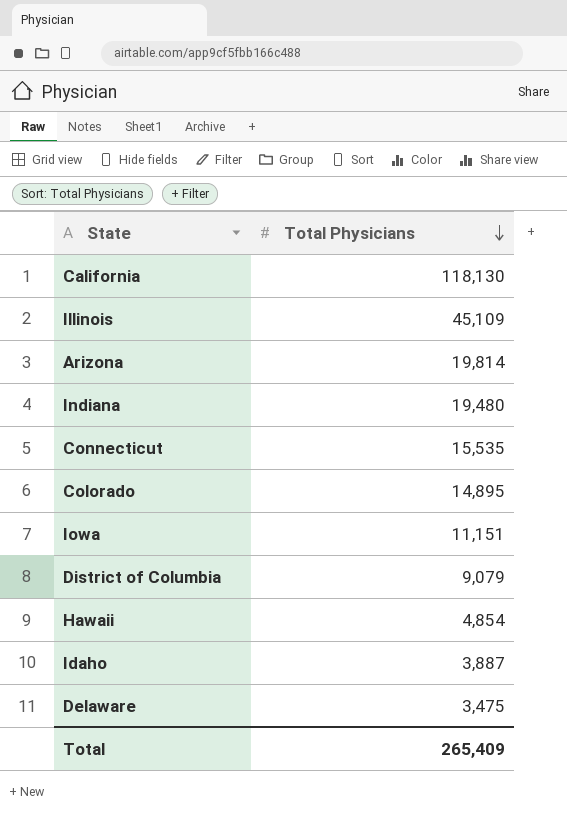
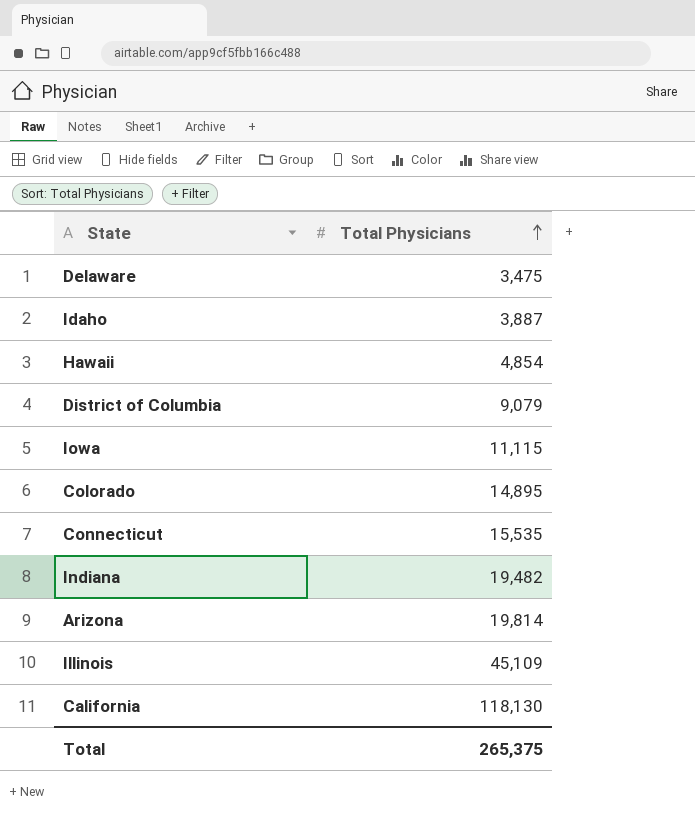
row order: Total Physicians descending -> Total Physicians ascending
Iowa | Total Physicians: 11,151 -> 11,115
Indiana | Total Physicians: 19,480 -> 19,482
Total | Total Physicians: 265,409 -> 265,375

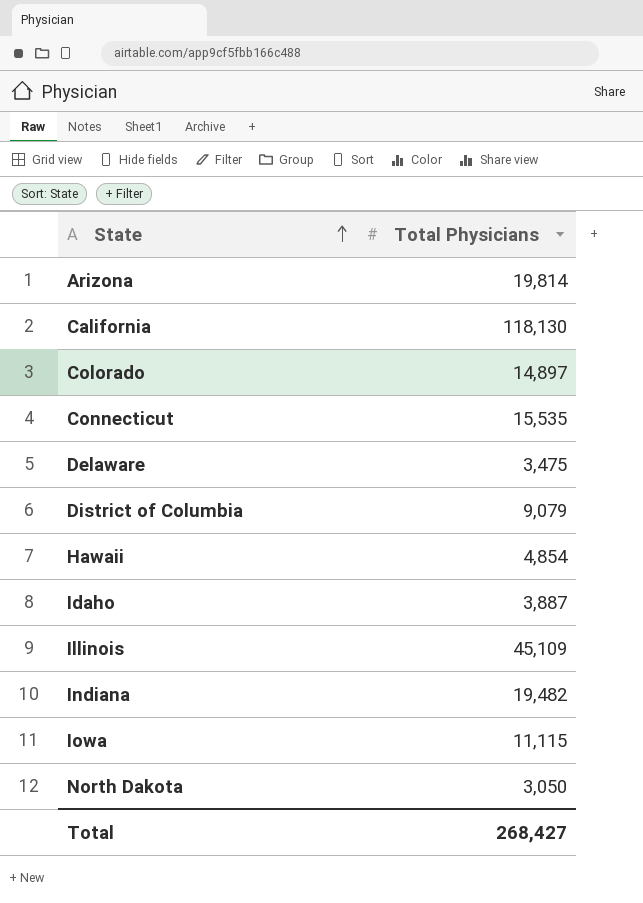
row order: Total Physicians ascending -> State ascending
Colorado | Total Physicians: 14,895 -> 14,897
row North Dakota: none -> 3,050
Total | Total Physicians: 265,375 -> 268,427

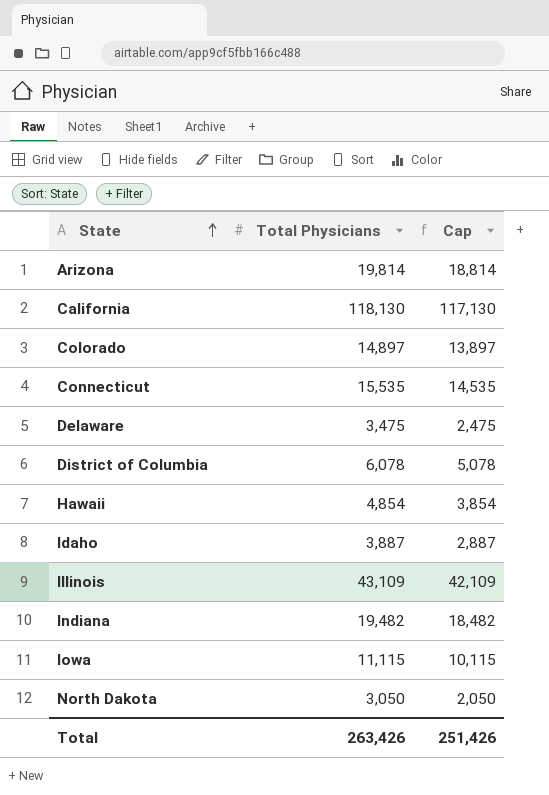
column Cap | formula: none -> [Total Physicians] - 1000
District of Columbia | Total Physicians: 9,079 -> 6,078
Illinois | Total Physicians: 45,109 -> 43,109
Total | Total Physicians: 268,427 -> 263,426

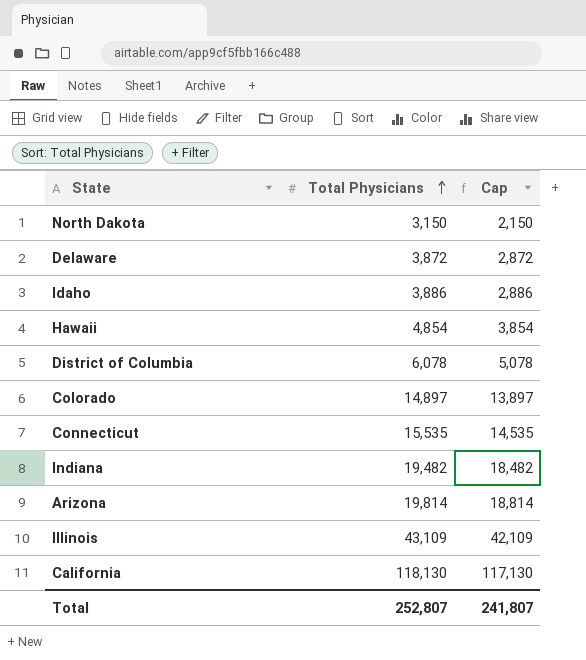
row order: State ascending -> Total Physicians ascending
row Iowa: 11,115 | 10,115 -> none
North Dakota | Total Physicians: 3,050 -> 3,150
North Dakota | Cap: 2,050 -> 2,150
Delaware | Total Physicians: 3,475 -> 3,872
Delaware | Cap: 2,475 -> 2,872
Idaho | Total Physicians: 3,887 -> 3,886
Idaho | Cap: 2,887 -> 2,886
Total | Total Physicians: 263,426 -> 252,807
Total | Cap: 251,426 -> 241,807

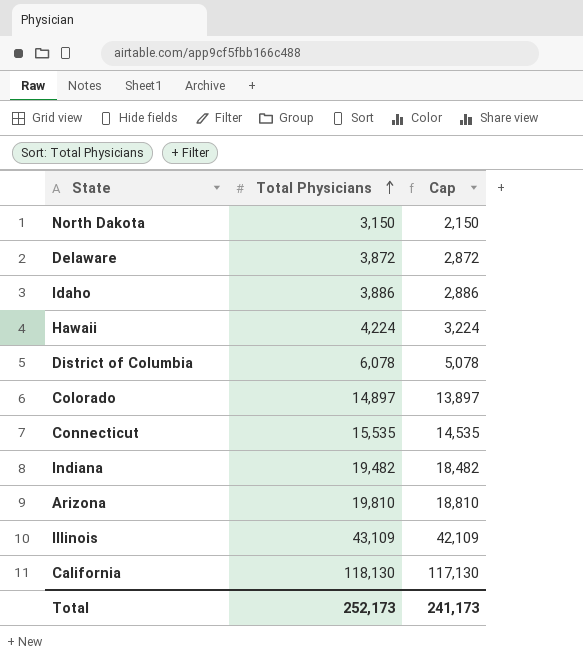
Hawaii | Total Physicians: 4,854 -> 4,224
Hawaii | Cap: 3,854 -> 3,224
Arizona | Total Physicians: 19,814 -> 19,810
Arizona | Cap: 18,814 -> 18,810
Total | Total Physicians: 252,807 -> 252,173
Total | Cap: 241,807 -> 241,173

